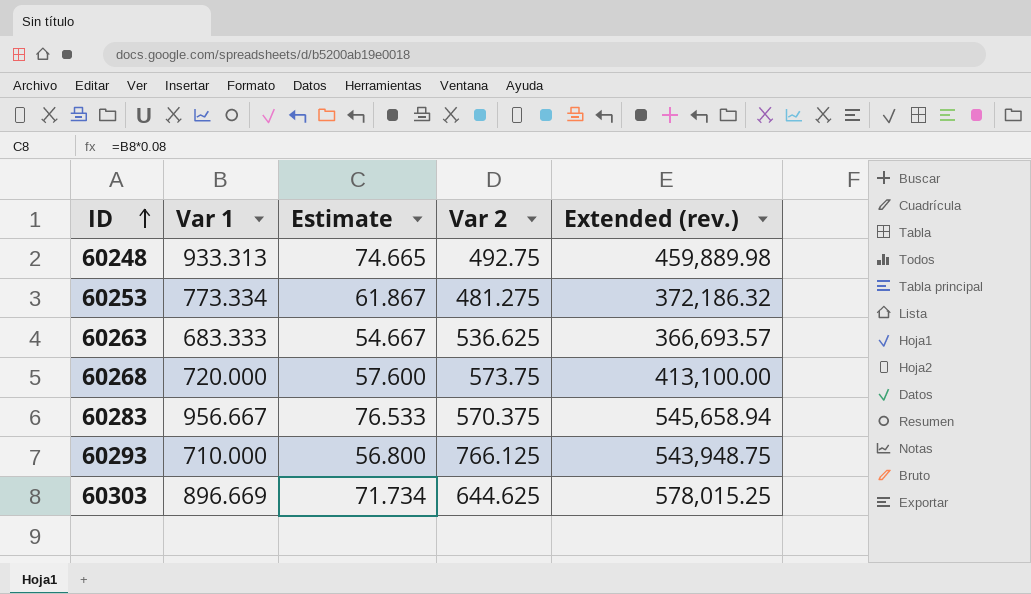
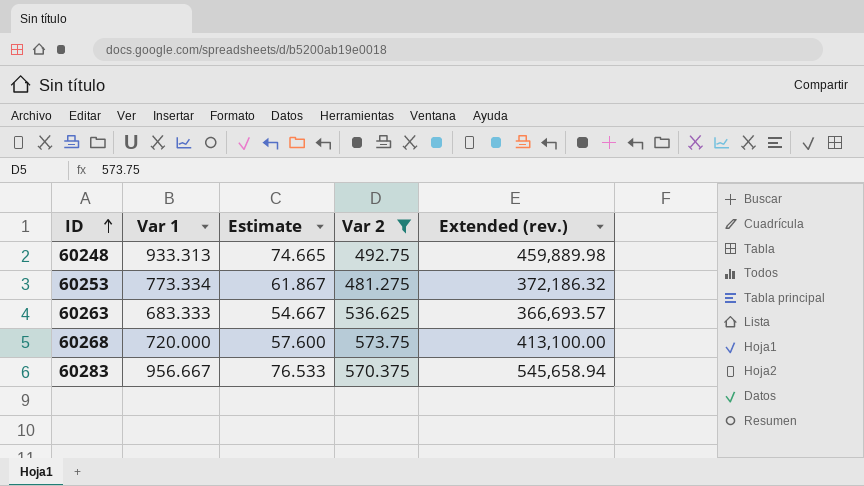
filter: none -> Var 2 <= 573.75

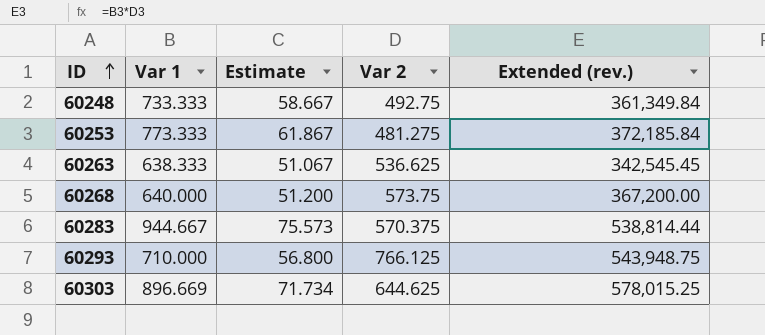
filter: Var 2 <= 573.75 -> none
60248 | Var 1: 933.313 -> 733.333
60248 | Estimate: 74.665 -> 58.667
60248 | Extended (rev.): 459,889.98 -> 361,349.84
60253 | Var 1: 773.334 -> 773.333
60253 | Extended (rev.): 372,186.32 -> 372,185.84
60263 | Var 1: 683.333 -> 638.333
60263 | Estimate: 54.667 -> 51.067
60263 | Extended (rev.): 366,693.57 -> 342,545.45
60268 | Var 1: 720.000 -> 640.000
60268 | Estimate: 57.600 -> 51.200
60268 | Extended (rev.): 413,100.00 -> 367,200.00
60283 | Var 1: 956.667 -> 944.667
60283 | Estimate: 76.533 -> 75.573
60283 | Extended (rev.): 545,658.94 -> 538,814.44

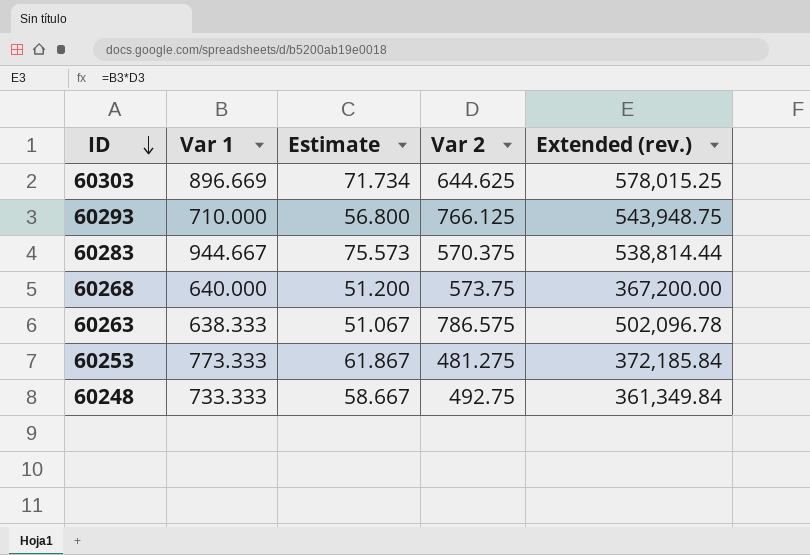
row order: ID ascending -> ID descending
60263 | Var 2: 536.625 -> 786.575
60263 | Extended (rev.): 342,545.45 -> 502,096.78

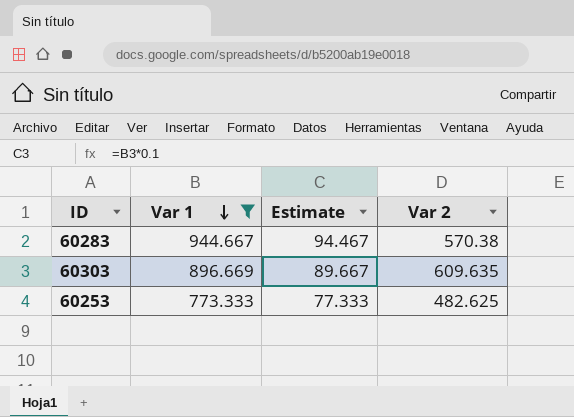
filter: none -> Var 1 >= 773.333
row order: ID descending -> Var 1 descending
column Extended (rev.) | formula: [Var 1] * [Var 2] -> none
column Estimate | formula: [Var 1] * 0.08 -> [Var 1] * 0.1
60283 | Var 2: 570.375 -> 570.38
60303 | Var 2: 644.625 -> 609.635
60253 | Var 2: 481.275 -> 482.625

